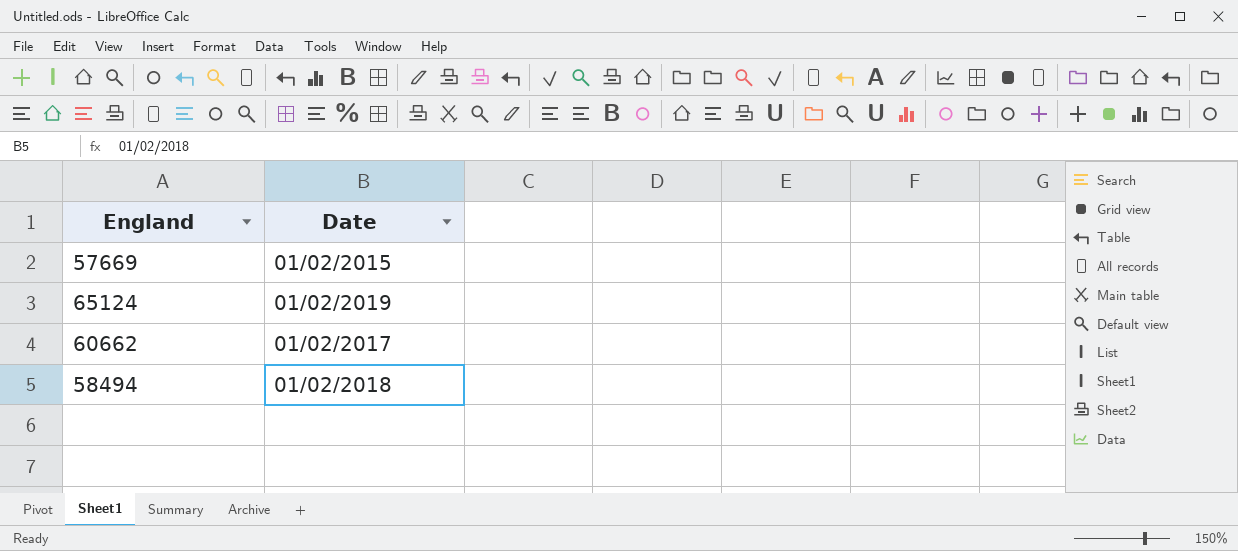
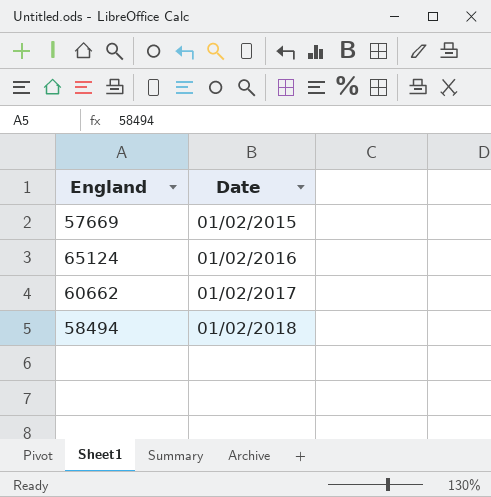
65124 | Date: 01/02/2019 -> 01/02/2016

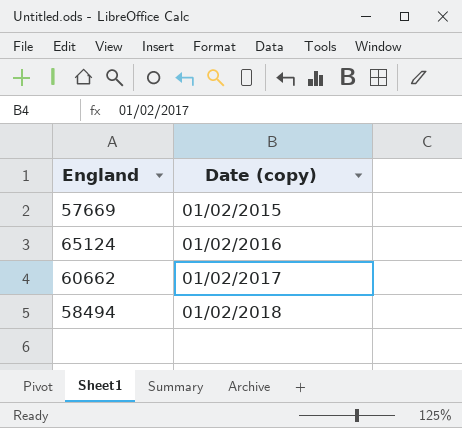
column name: Date -> Date (copy)

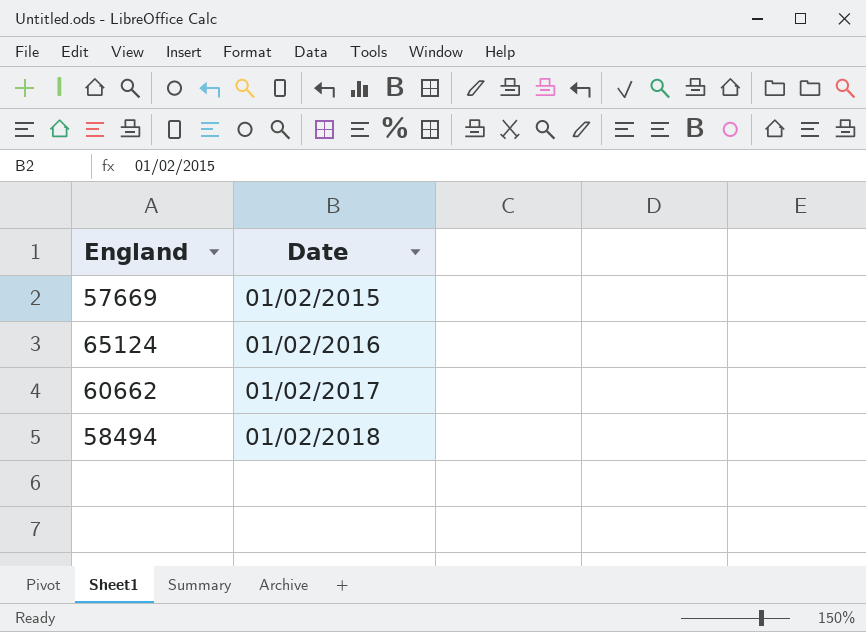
column name: Date (copy) -> Date

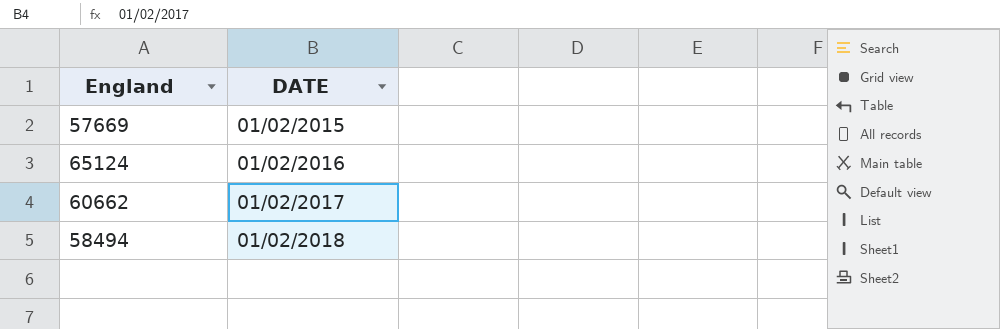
column name: Date -> DATE

